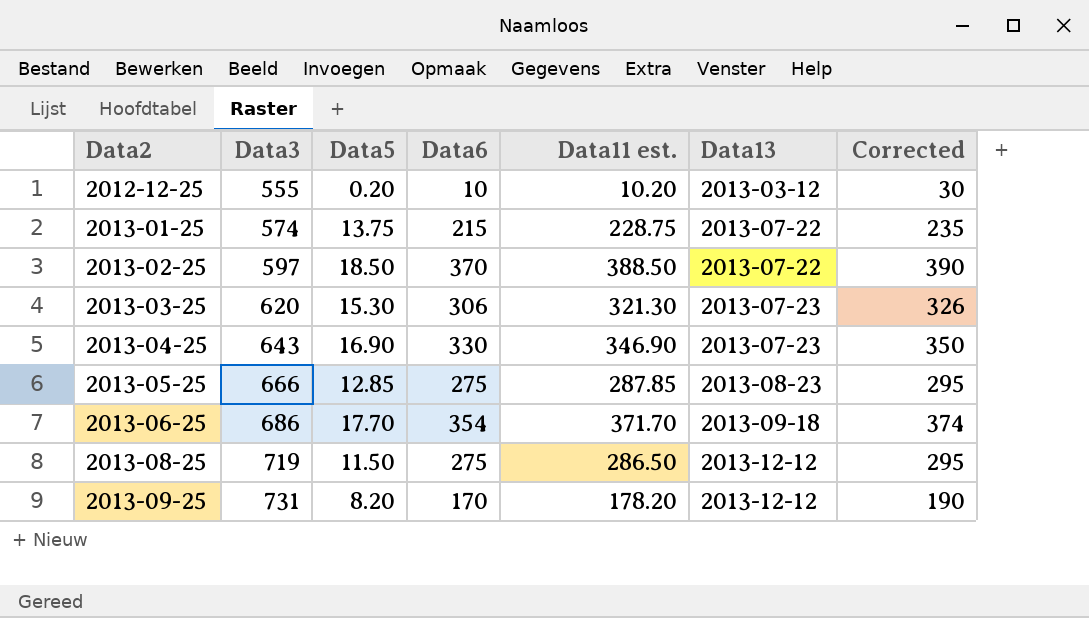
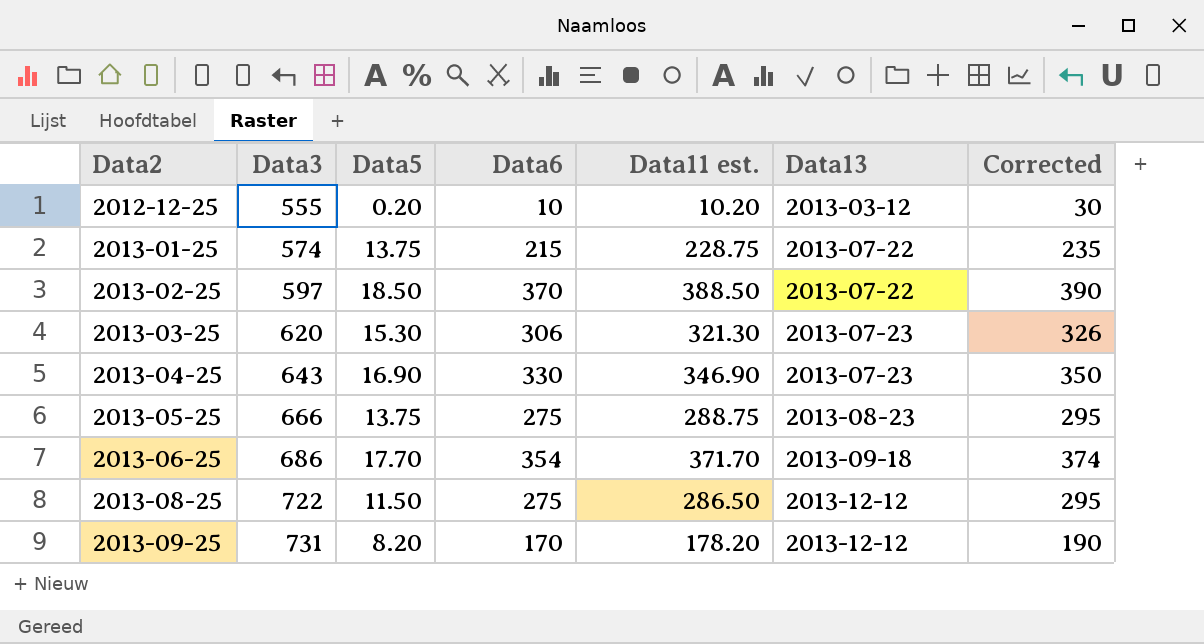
2013-05-25 | Data5: 12.85 -> 13.75
2013-05-25 | Data11 est.: 287.85 -> 288.75
2013-08-25 | Data3: 719 -> 722

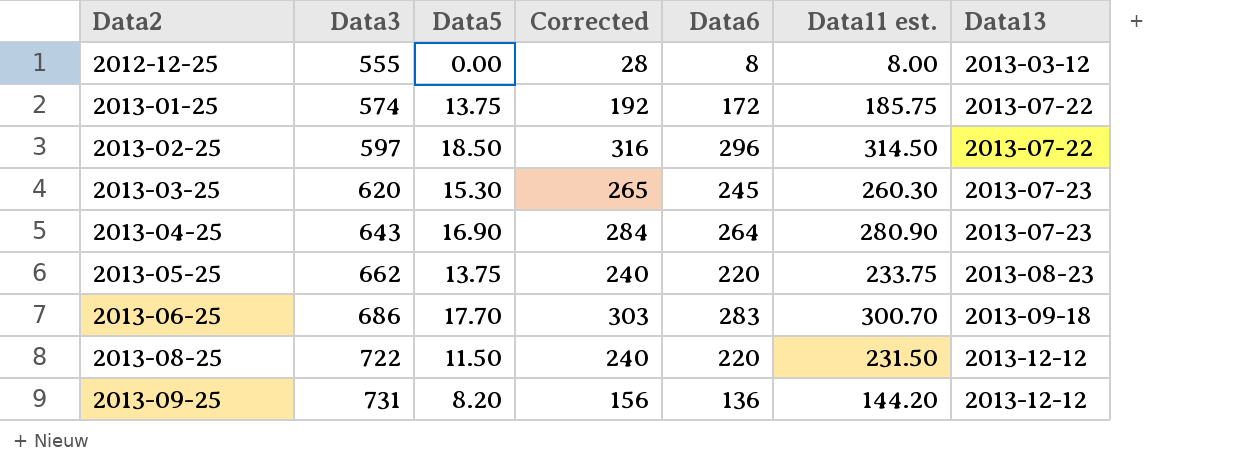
column Corrected | position: 7 -> 4
2012-12-25 | Data5: 0.20 -> 0.00
2012-12-25 | Corrected: 30 -> 28
2012-12-25 | Data6: 10 -> 8
2012-12-25 | Data11 est.: 10.20 -> 8.00
2013-01-25 | Corrected: 235 -> 192
2013-01-25 | Data6: 215 -> 172
2013-01-25 | Data11 est.: 228.75 -> 185.75
2013-02-25 | Corrected: 390 -> 316
2013-02-25 | Data6: 370 -> 296
2013-02-25 | Data11 est.: 388.50 -> 314.50
2013-03-25 | Corrected: 326 -> 265
2013-03-25 | Data6: 306 -> 245
2013-03-25 | Data11 est.: 321.30 -> 260.30
2013-04-25 | Corrected: 350 -> 284
2013-04-25 | Data6: 330 -> 264
2013-04-25 | Data11 est.: 346.90 -> 280.90
2013-05-25 | Data3: 666 -> 662
2013-05-25 | Corrected: 295 -> 240
2013-05-25 | Data6: 275 -> 220
2013-05-25 | Data11 est.: 288.75 -> 233.75
2013-06-25 | Corrected: 374 -> 303
2013-06-25 | Data6: 354 -> 283
2013-06-25 | Data11 est.: 371.70 -> 300.70
2013-08-25 | Corrected: 295 -> 240
2013-08-25 | Data6: 275 -> 220
2013-08-25 | Data11 est.: 286.50 -> 231.50
2013-09-25 | Corrected: 190 -> 156
2013-09-25 | Data6: 170 -> 136
2013-09-25 | Data11 est.: 178.20 -> 144.20

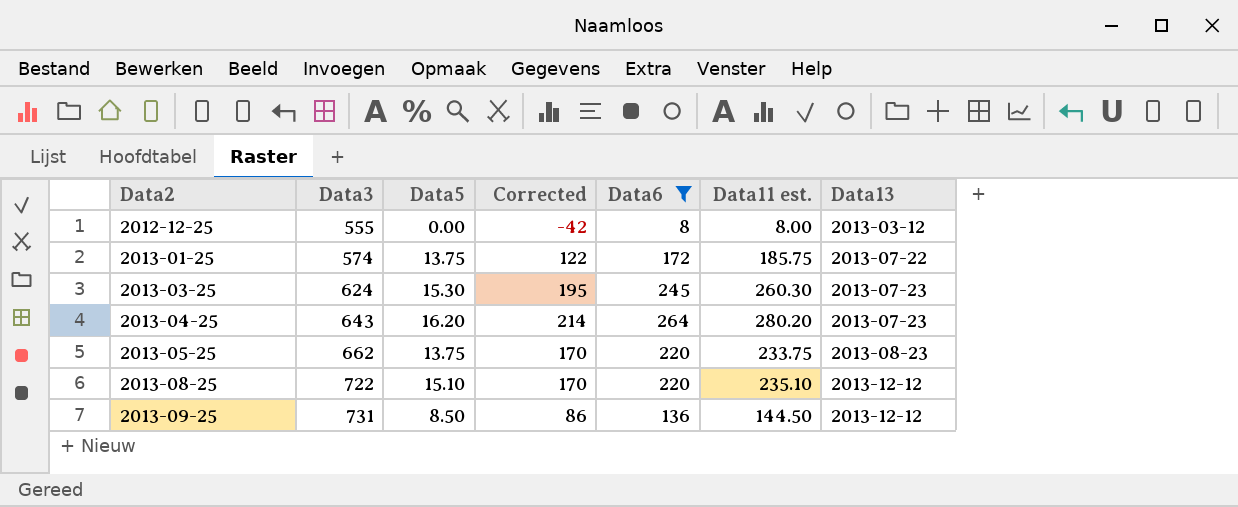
filter: none -> Data6 <= 264
column Corrected | formula: [Data6] + 20 -> [Data6] - 50
2013-03-25 | Data3: 620 -> 624
2013-04-25 | Data5: 16.90 -> 16.20
2013-04-25 | Data11 est.: 280.90 -> 280.20
2013-08-25 | Data5: 11.50 -> 15.10
2013-08-25 | Data11 est.: 231.50 -> 235.10
2013-09-25 | Data5: 8.20 -> 8.50
2013-09-25 | Data11 est.: 144.20 -> 144.50

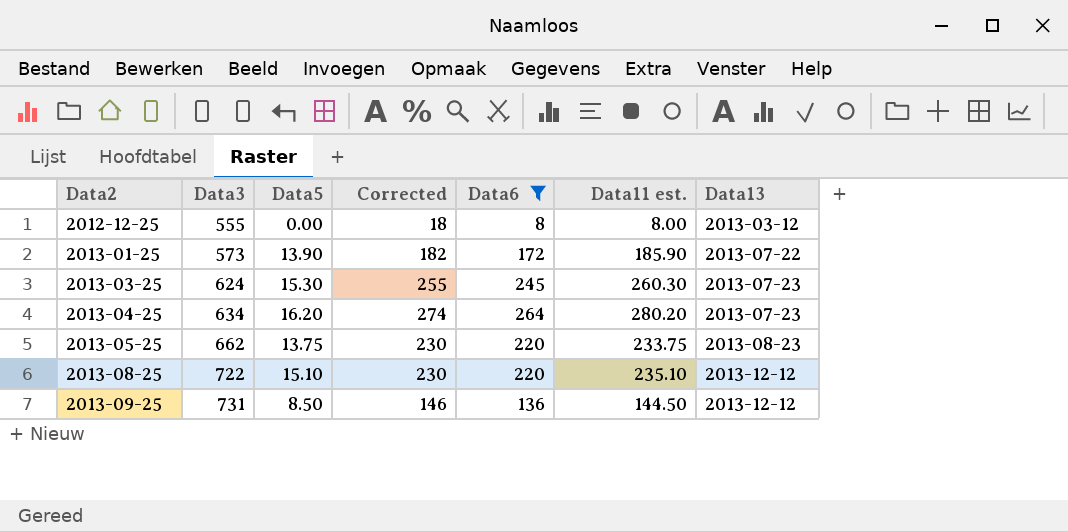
column Corrected | formula: [Data6] - 50 -> [Data6] + 10
2013-01-25 | Data3: 574 -> 573
2013-01-25 | Data5: 13.75 -> 13.90
2013-01-25 | Data11 est.: 185.75 -> 185.90
2013-04-25 | Data3: 643 -> 634

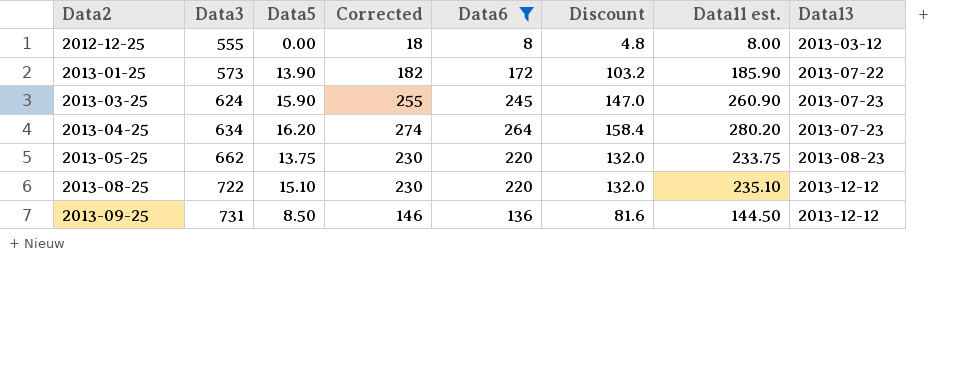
column Discount | formula: none -> [Data6] * 0.6
2013-03-25 | Data5: 15.30 -> 15.90
2013-03-25 | Data11 est.: 260.30 -> 260.90

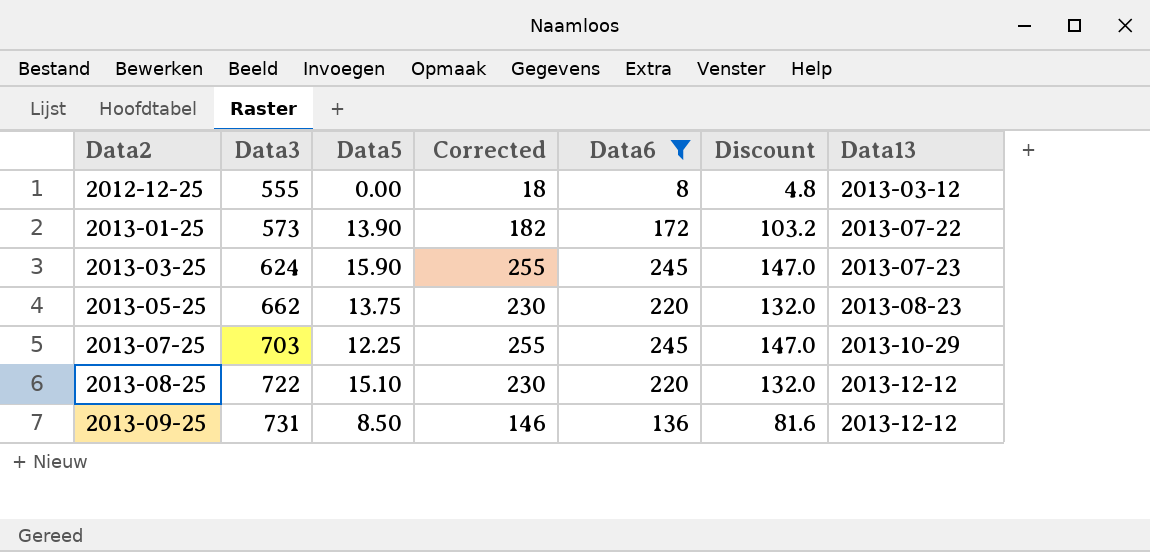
column Data11 est. | formula: [Data5] + [Data6] -> none
row 2013-04-25: 634 | 16.20 | 274 | 264 | 158.4 | 280.20 | 2013-07-23 -> none
row 2013-07-25: none -> 703 | 12.25 | 255 | 245 | 147.0 | 2013-10-29

